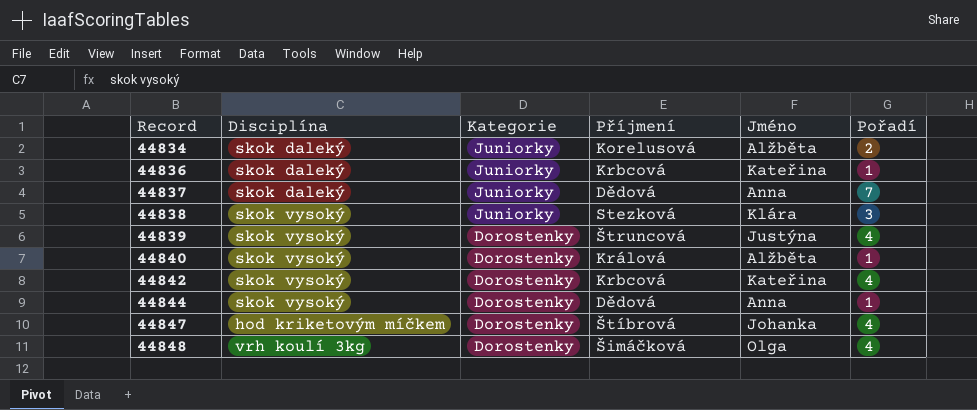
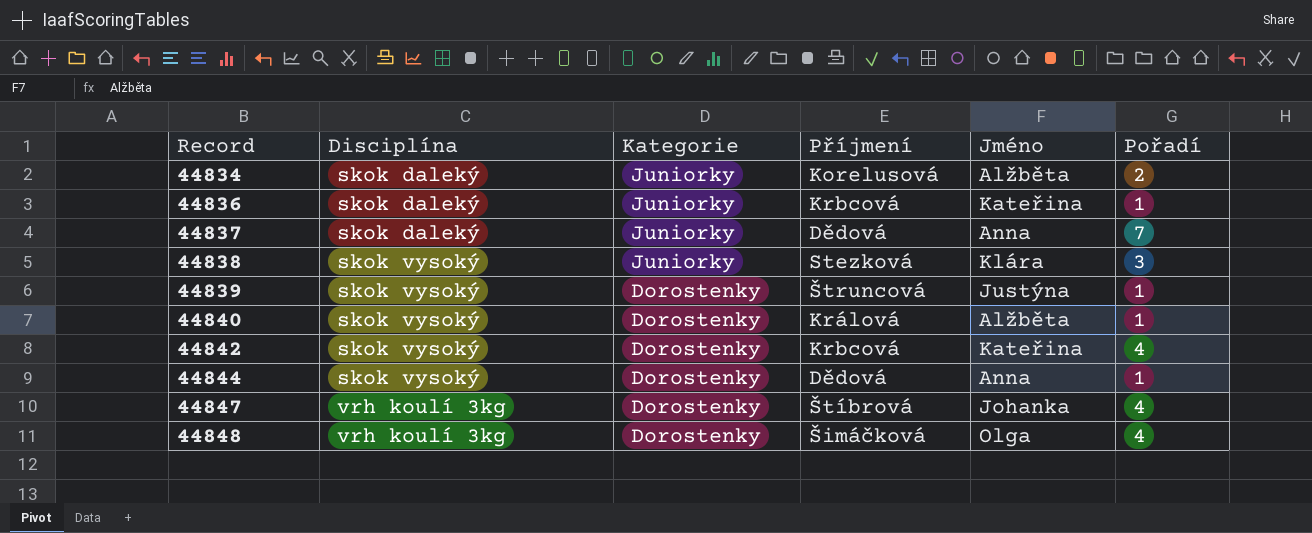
44839 | Pořadí: 4 -> 1
44847 | Disciplína: hod kriketovým míčkem -> vrh koulí 3kg

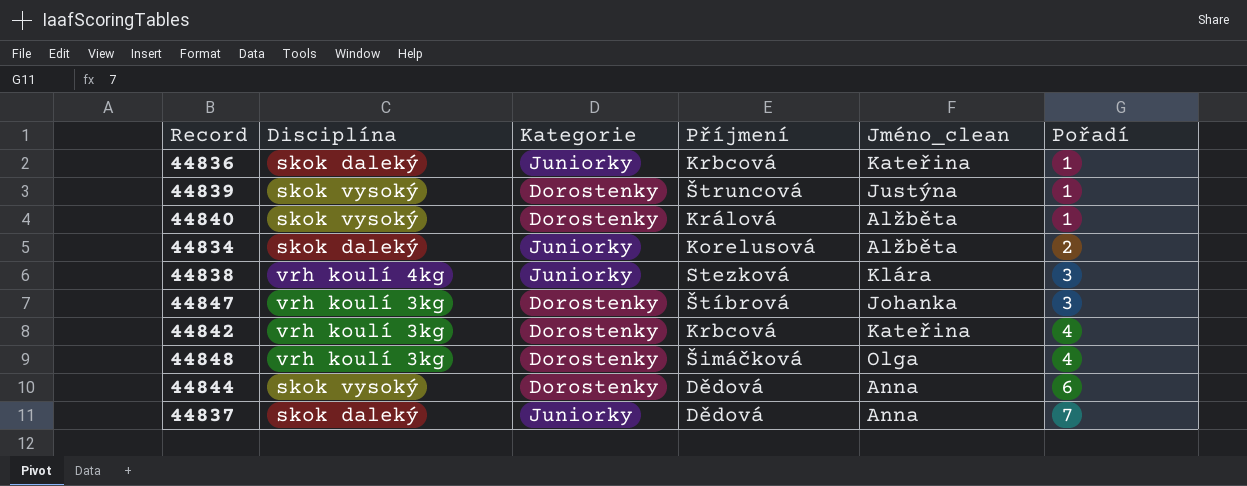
row order: Record ascending -> Pořadí ascending
column name: Jméno -> Jméno_clean
44838 | Disciplína: skok vysoký -> vrh koulí 4kg
44847 | Pořadí: 4 -> 3
44842 | Disciplína: skok vysoký -> vrh koulí 3kg
44844 | Pořadí: 1 -> 6

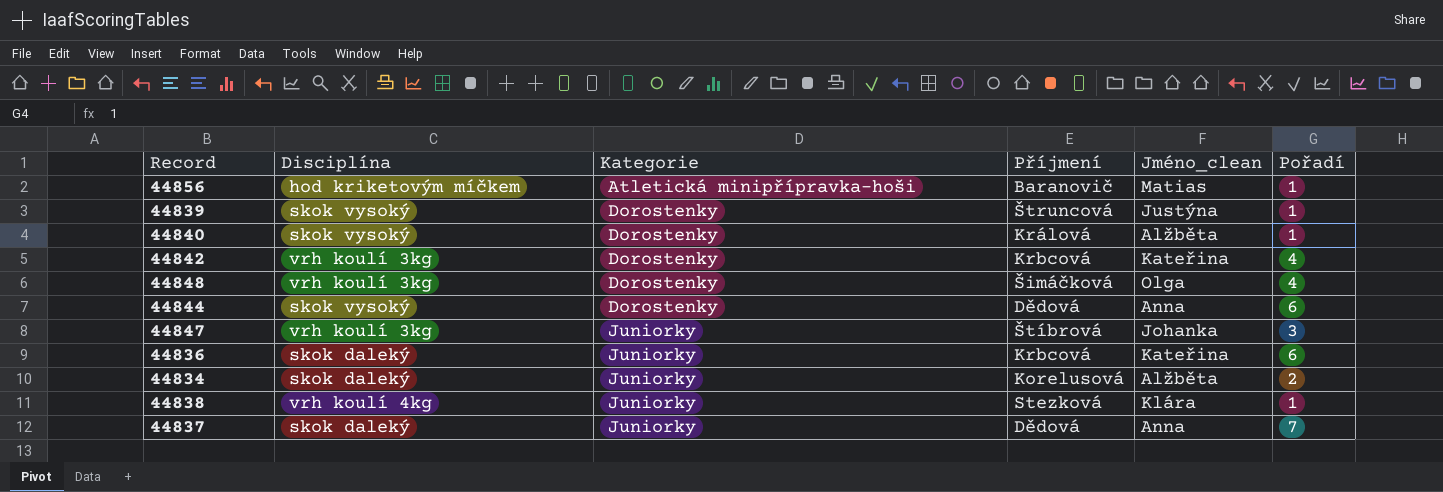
row order: Pořadí ascending -> Kategorie ascending
row 44856: none -> hod kriketovým míčkem | Atletická minipřípravka-hoši | Baranovič | Matias | 1
44847 | Kategorie: Dorostenky -> Juniorky
44836 | Pořadí: 1 -> 6
44838 | Pořadí: 3 -> 1

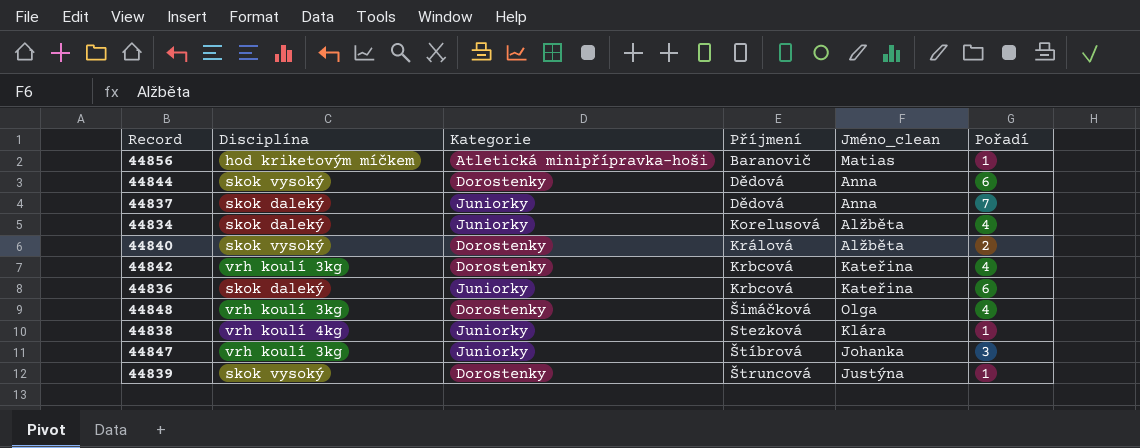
row order: Kategorie ascending -> Příjmení ascending
44834 | Pořadí: 2 -> 4
44840 | Pořadí: 1 -> 2

